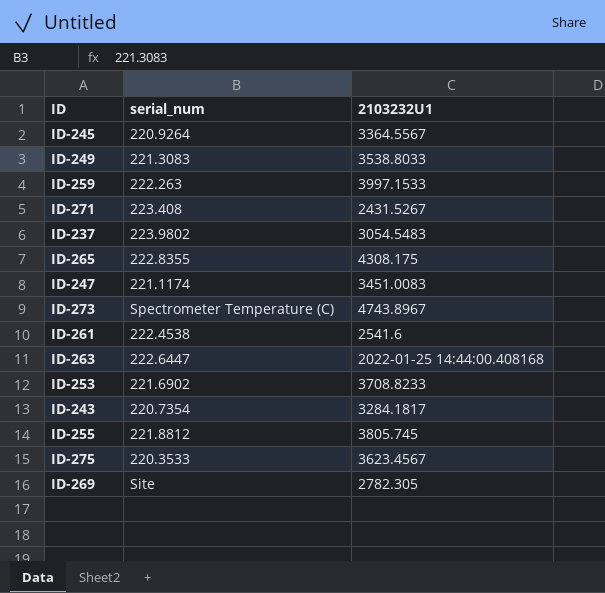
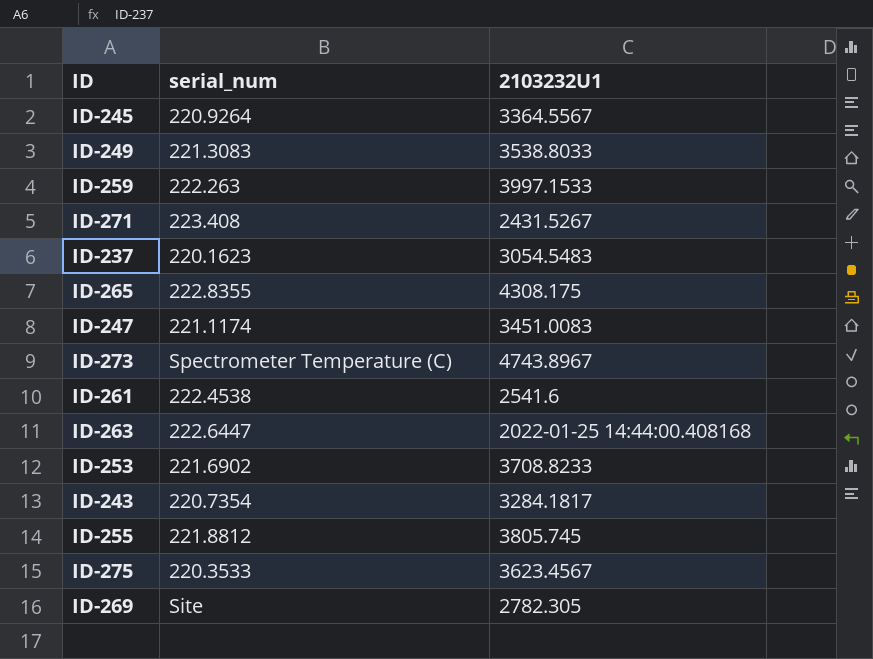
ID-237 | serial_num: 223.9802 -> 220.1623

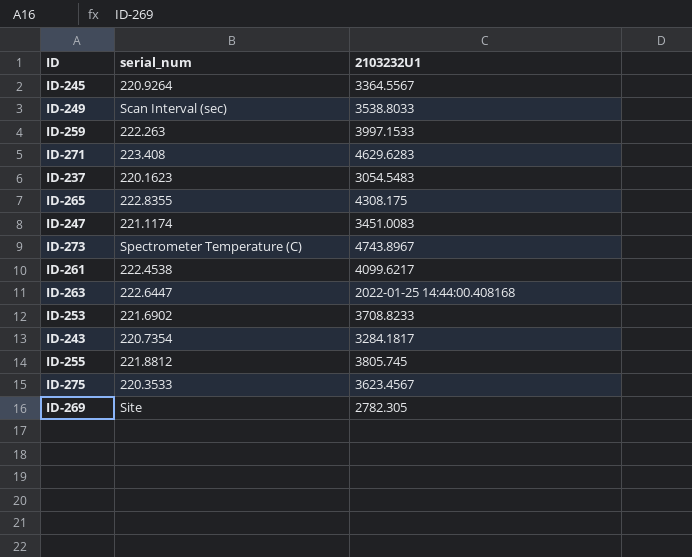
ID-249 | serial_num: 221.3083 -> Scan Interval (sec)
ID-271 | 2103232U1: 2431.5267 -> 4629.6283
ID-261 | 2103232U1: 2541.6 -> 4099.6217

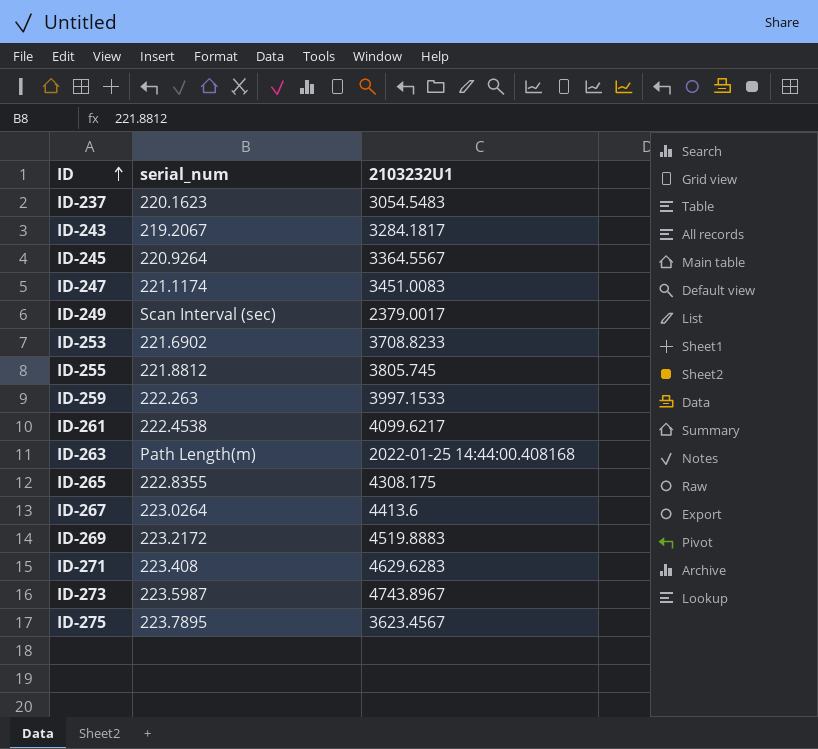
row order: none -> ID ascending
ID-243 | serial_num: 220.7354 -> 219.2067
ID-249 | 2103232U1: 3538.8033 -> 2379.0017
ID-263 | serial_num: 222.6447 -> Path Length(m)
row ID-267: none -> 223.0264 | 4413.6
ID-269 | serial_num: Site -> 223.2172
ID-269 | 2103232U1: 2782.305 -> 4519.8883
ID-273 | serial_num: Spectrometer Temperature (C) -> 223.5987
ID-275 | serial_num: 220.3533 -> 223.7895

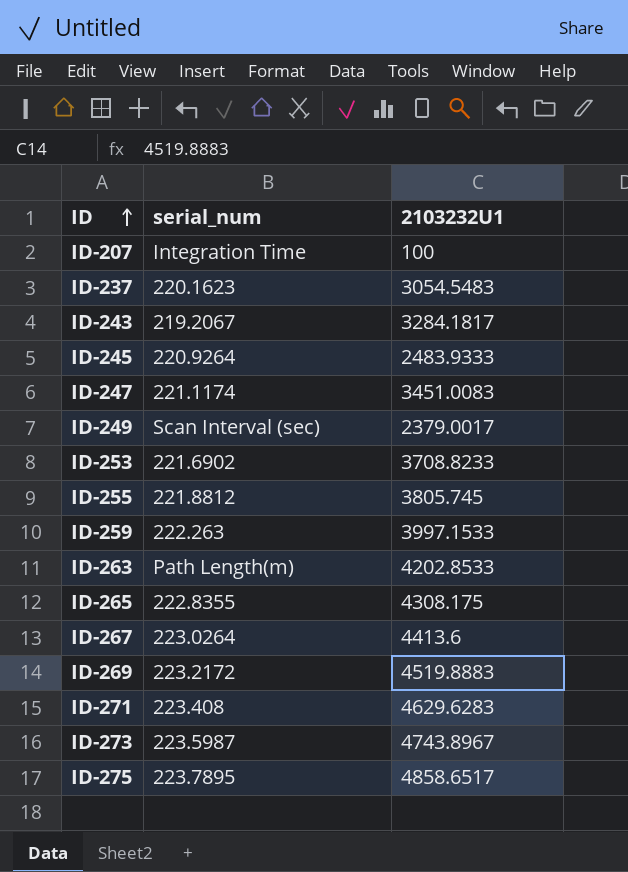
row ID-261: 222.4538 | 4099.6217 -> none
row ID-207: none -> Integration Time | 100
ID-245 | 2103232U1: 3364.5567 -> 2483.9333
ID-263 | 2103232U1: 2022-01-25 14:44:00.408168 -> 4202.8533
ID-275 | 2103232U1: 3623.4567 -> 4858.6517

